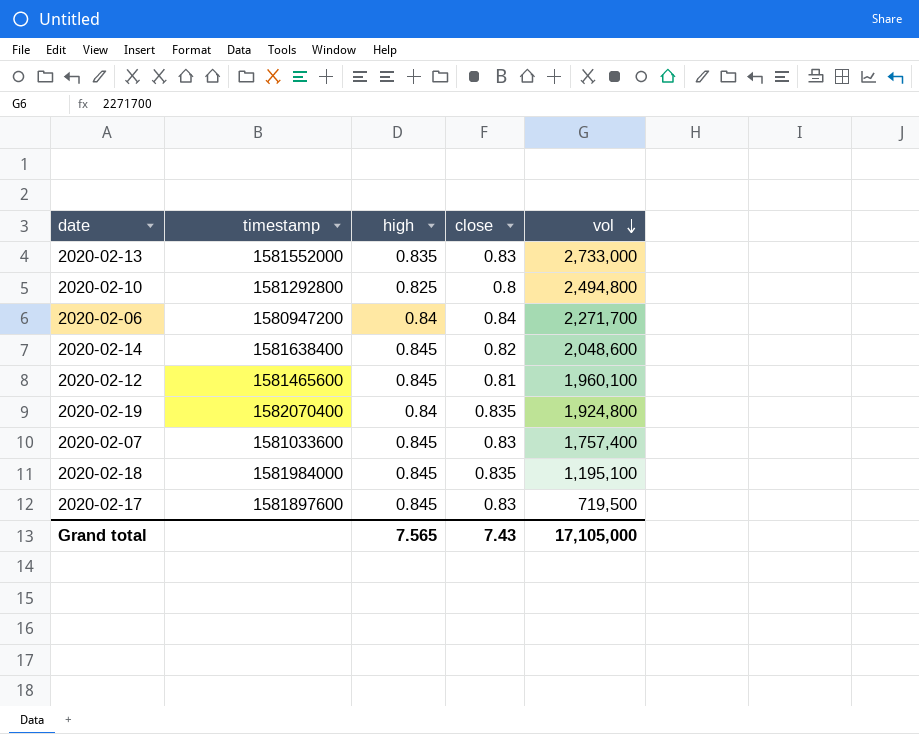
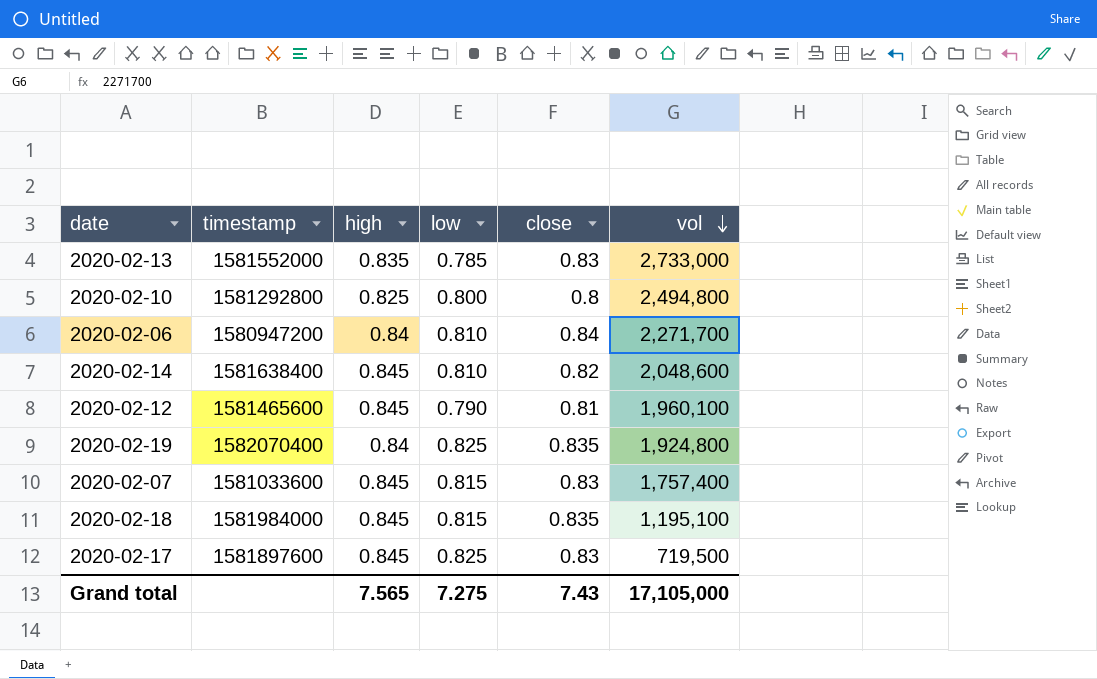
column low | position: none -> 4

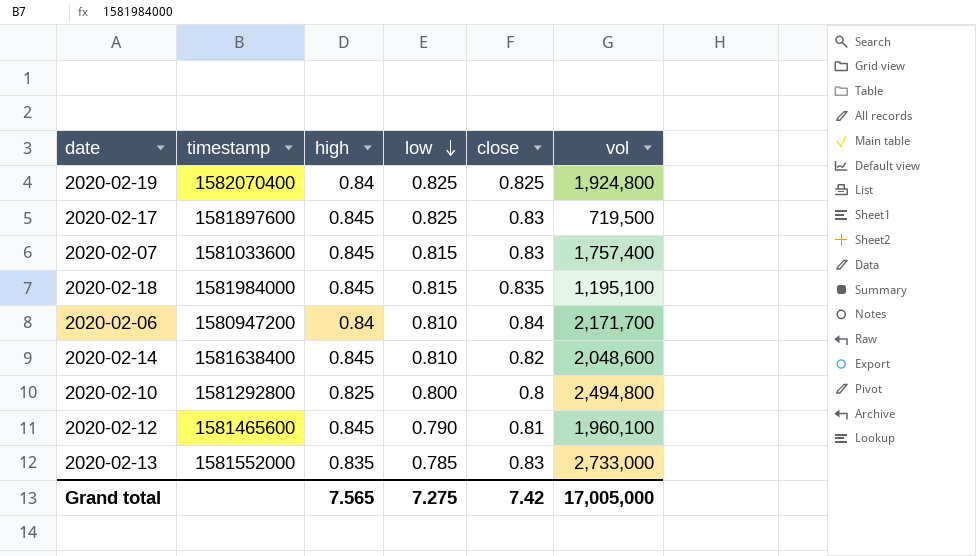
row order: vol descending -> low descending
2020-02-19 | close: 0.835 -> 0.825
2020-02-06 | vol: 2,271,700 -> 2,171,700
Grand total | close: 7.43 -> 7.42
Grand total | vol: 17,105,000 -> 17,005,000

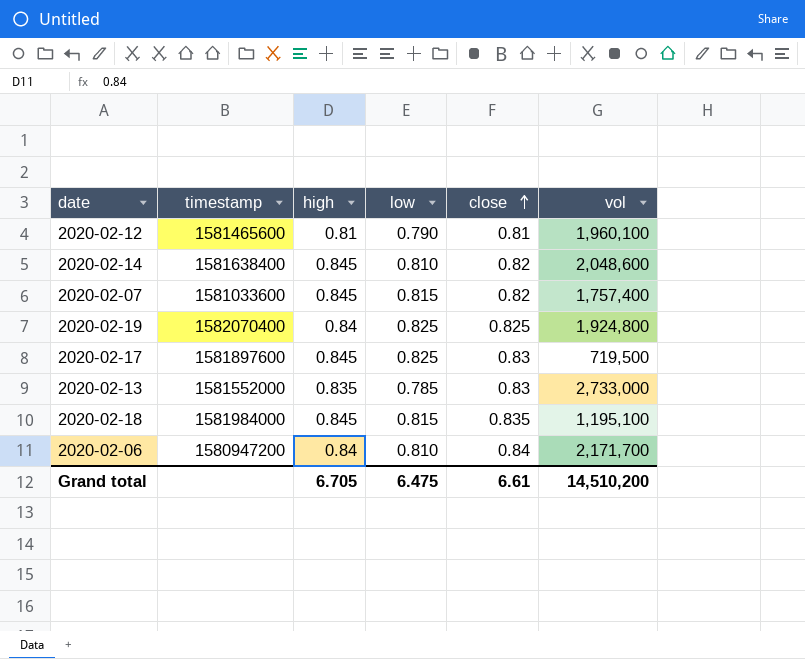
row order: low descending -> close ascending
row 2020-02-10: 1581292800 | 0.825 | 0.800 | 0.8 | 2,494,800 -> none
2020-02-12 | high: 0.845 -> 0.81
2020-02-07 | close: 0.83 -> 0.82
Grand total | high: 7.565 -> 6.705
Grand total | low: 7.275 -> 6.475
Grand total | close: 7.42 -> 6.61
Grand total | vol: 17,005,000 -> 14,510,200

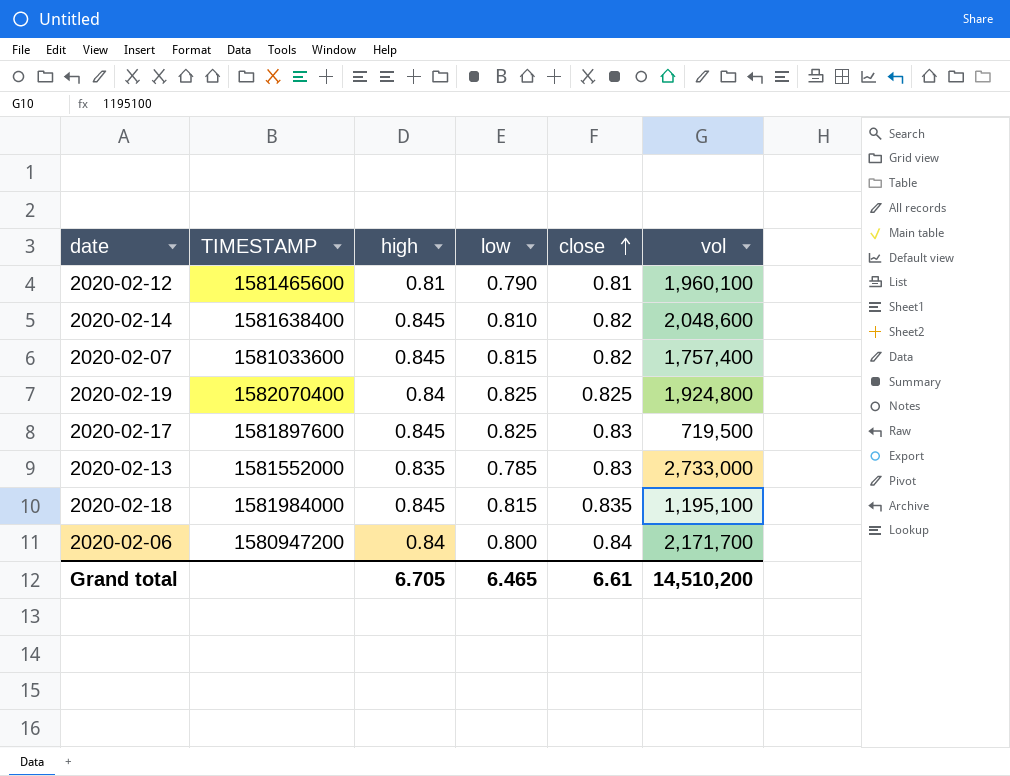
column name: timestamp -> TIMESTAMP
2020-02-06 | low: 0.810 -> 0.800
Grand total | low: 6.475 -> 6.465

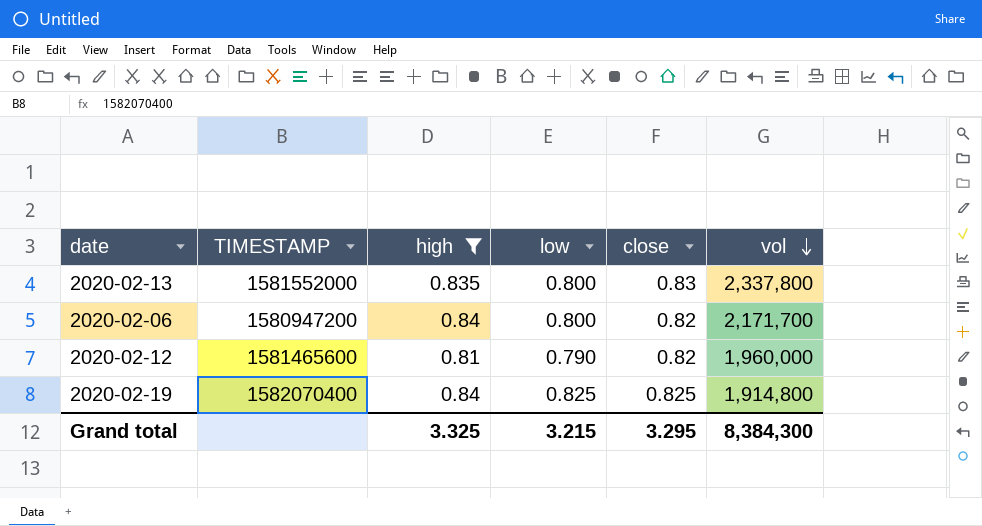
filter: none -> high != 0.845
row order: close ascending -> vol descending
2020-02-13 | low: 0.785 -> 0.800
2020-02-13 | vol: 2,733,000 -> 2,337,800
2020-02-06 | close: 0.84 -> 0.82
2020-02-12 | close: 0.81 -> 0.82
2020-02-12 | vol: 1,960,100 -> 1,960,000
2020-02-19 | vol: 1,924,800 -> 1,914,800
Grand total | high: 6.705 -> 3.325
Grand total | low: 6.465 -> 3.215
Grand total | close: 6.61 -> 3.295
Grand total | vol: 14,510,200 -> 8,384,300

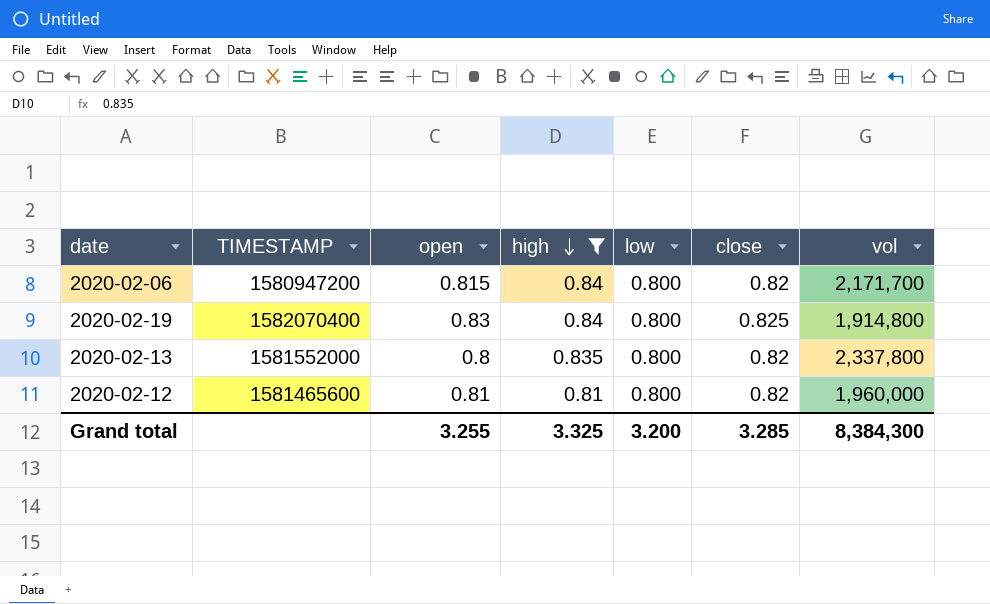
row order: vol descending -> high descending
column open | position: none -> 3
2020-02-19 | low: 0.825 -> 0.800
2020-02-13 | close: 0.83 -> 0.82
2020-02-12 | low: 0.790 -> 0.800
Grand total | low: 3.215 -> 3.200
Grand total | close: 3.295 -> 3.285

